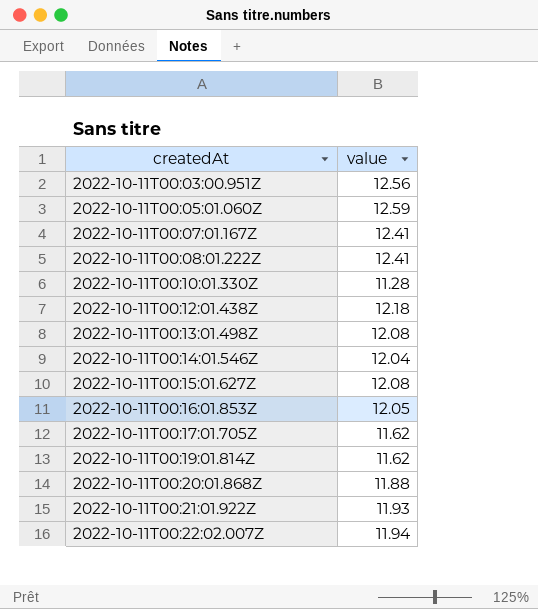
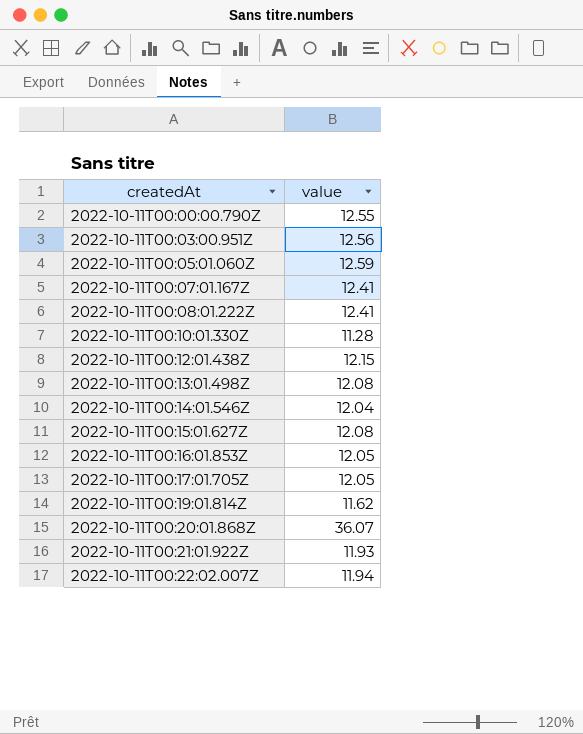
row 2022-10-11T00:00:00.790Z: none -> 12.55
2022-10-11T00:12:01.438Z | value: 12.18 -> 12.15
2022-10-11T00:17:01.705Z | value: 11.62 -> 12.05
2022-10-11T00:20:01.868Z | value: 11.88 -> 36.07

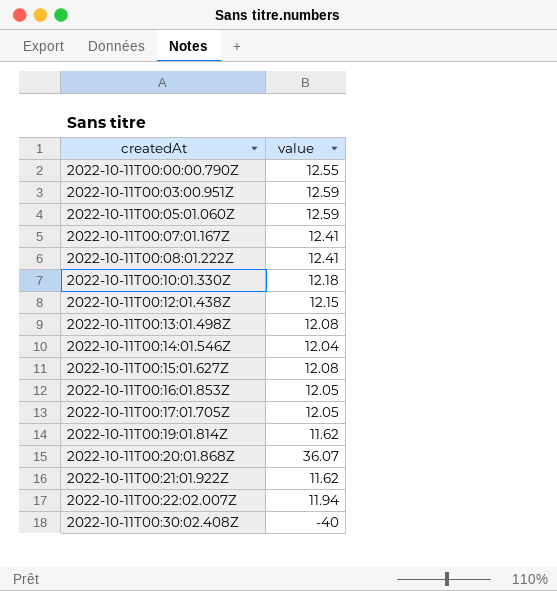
2022-10-11T00:03:00.951Z | value: 12.56 -> 12.59
2022-10-11T00:10:01.330Z | value: 11.28 -> 12.18
2022-10-11T00:21:01.922Z | value: 11.93 -> 11.62
row 2022-10-11T00:30:02.408Z: none -> -40

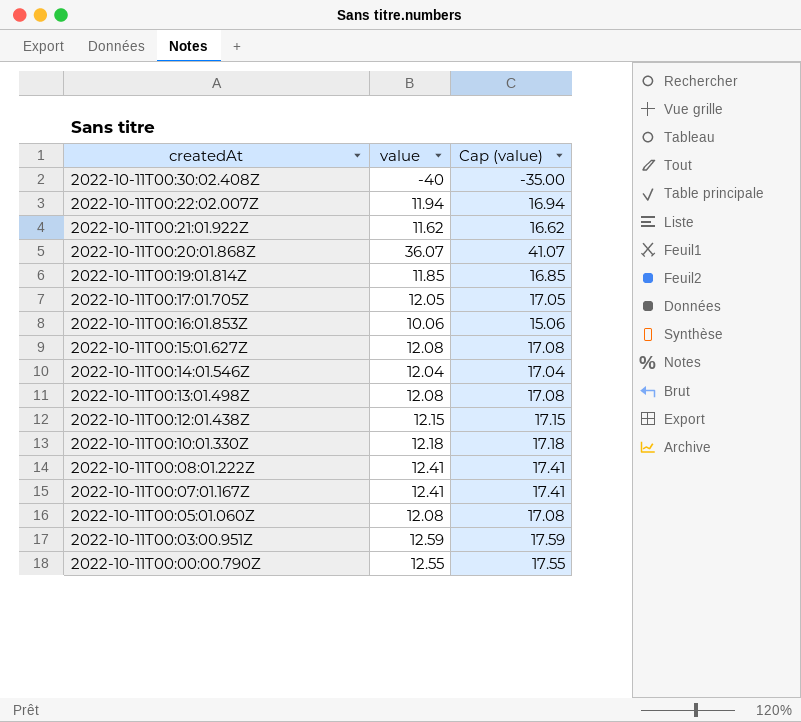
row order: createdAt ascending -> createdAt descending
column Cap (value) | formula: none -> [value] + 5
2022-10-11T00:19:01.814Z | value: 11.62 -> 11.85
2022-10-11T00:16:01.853Z | value: 12.05 -> 10.06
2022-10-11T00:05:01.060Z | value: 12.59 -> 12.08

